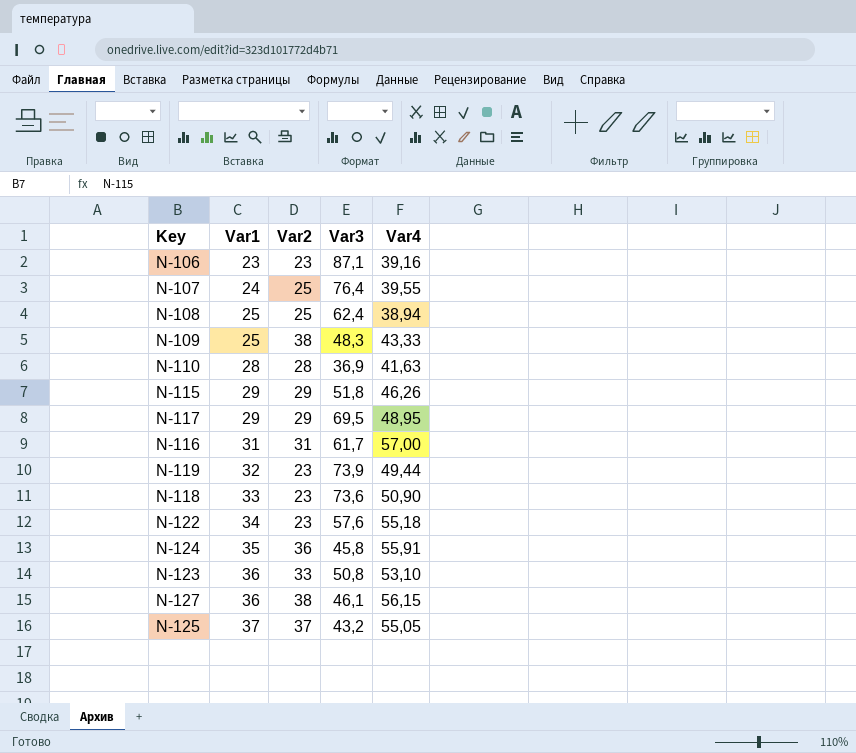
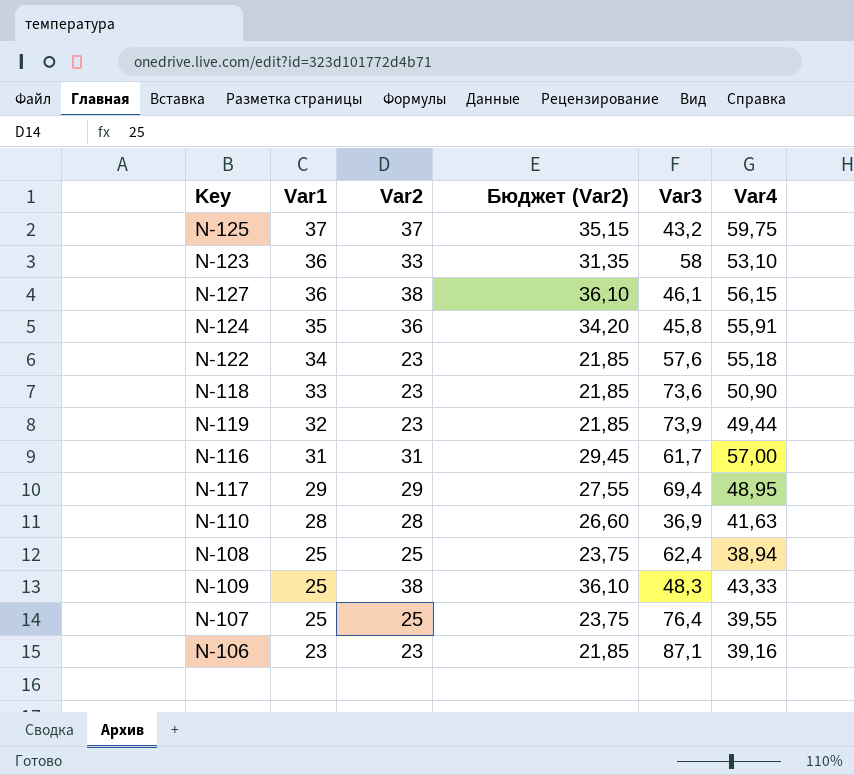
row order: Var1 ascending -> Var1 descending
column Бюджет (Var2) | formula: none -> [Var2] * 0,95
row N-115: 29 | 29 | 51,8 | 46,26 -> none
N-125 | Var4: 55,05 -> 59,75
N-123 | Var3: 50,8 -> 58
N-117 | Var3: 69,5 -> 69,4
N-107 | Var1: 24 -> 25

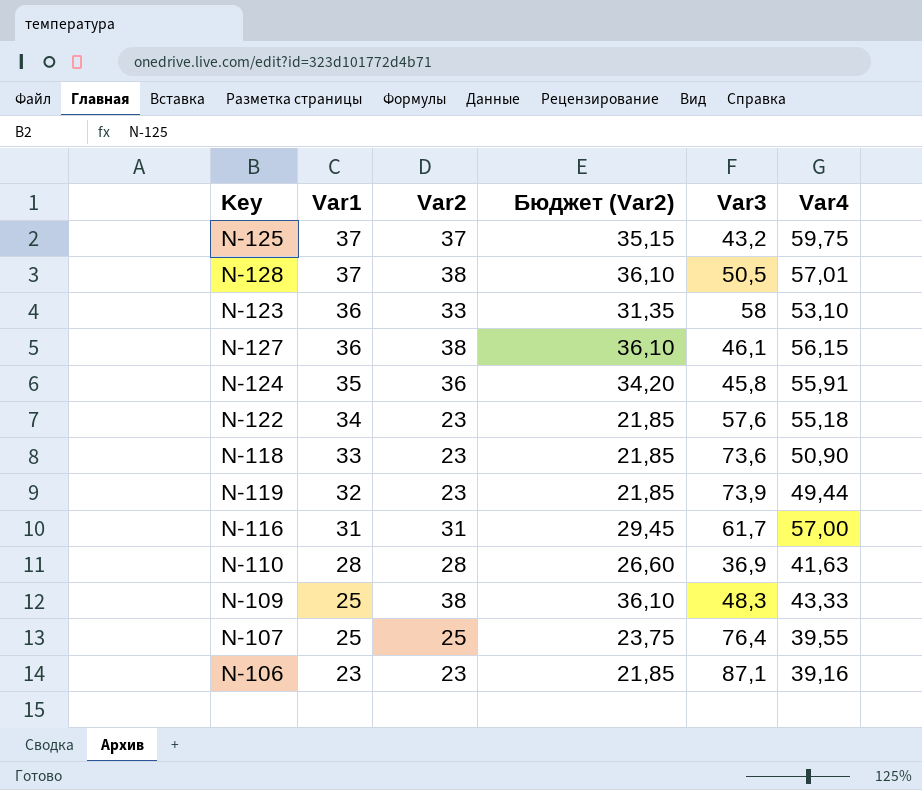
row N-117: 29 | 29 | 27,55 | 69,4 | 48,95 -> none
row N-108: 25 | 25 | 23,75 | 62,4 | 38,94 -> none
row N-128: none -> 37 | 38 | 36,10 | 50,5 | 57,01

